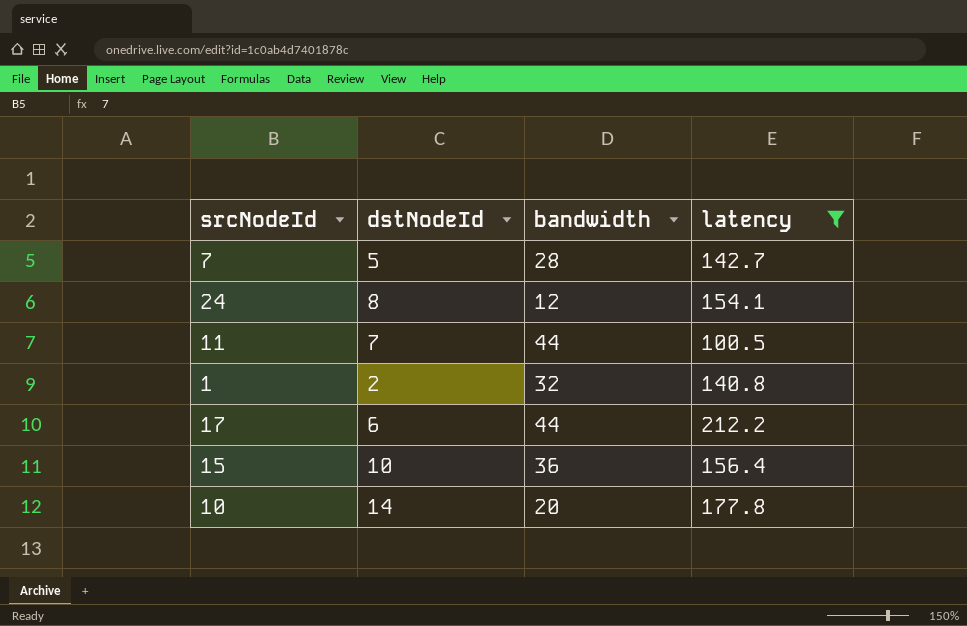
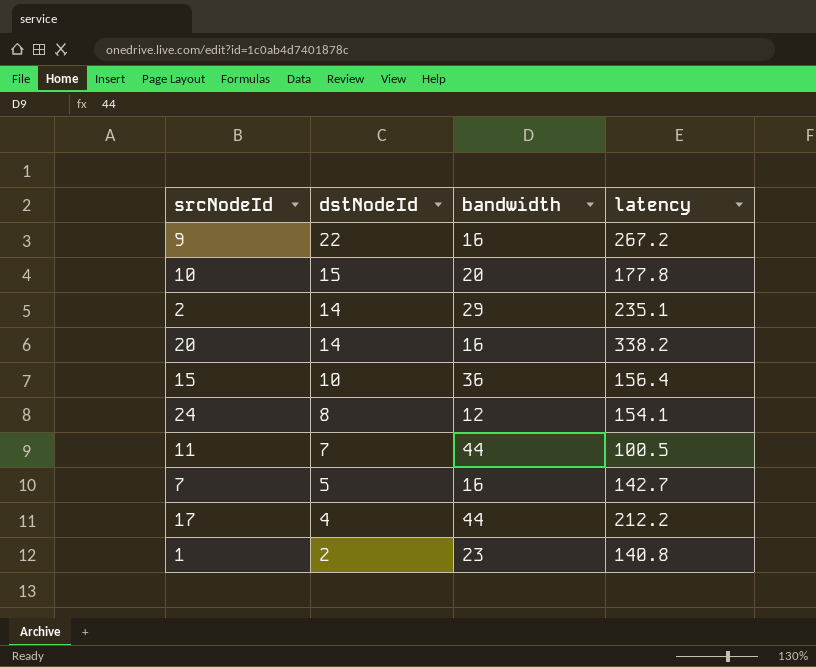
filter: latency <= 212.2 -> none
row order: none -> dstNodeId descending
10 | dstNodeId: 14 -> 15
7 | bandwidth: 28 -> 16
17 | dstNodeId: 6 -> 4
1 | bandwidth: 32 -> 23

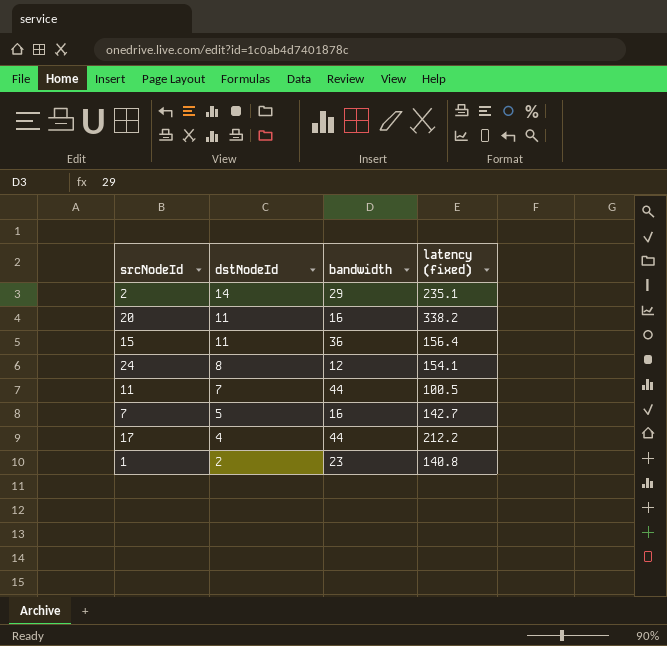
column name: latency -> latency (fixed)
row 9: 22 | 16 | 267.2 -> none
row 10: 15 | 20 | 177.8 -> none
20 | dstNodeId: 14 -> 11
15 | dstNodeId: 10 -> 11

